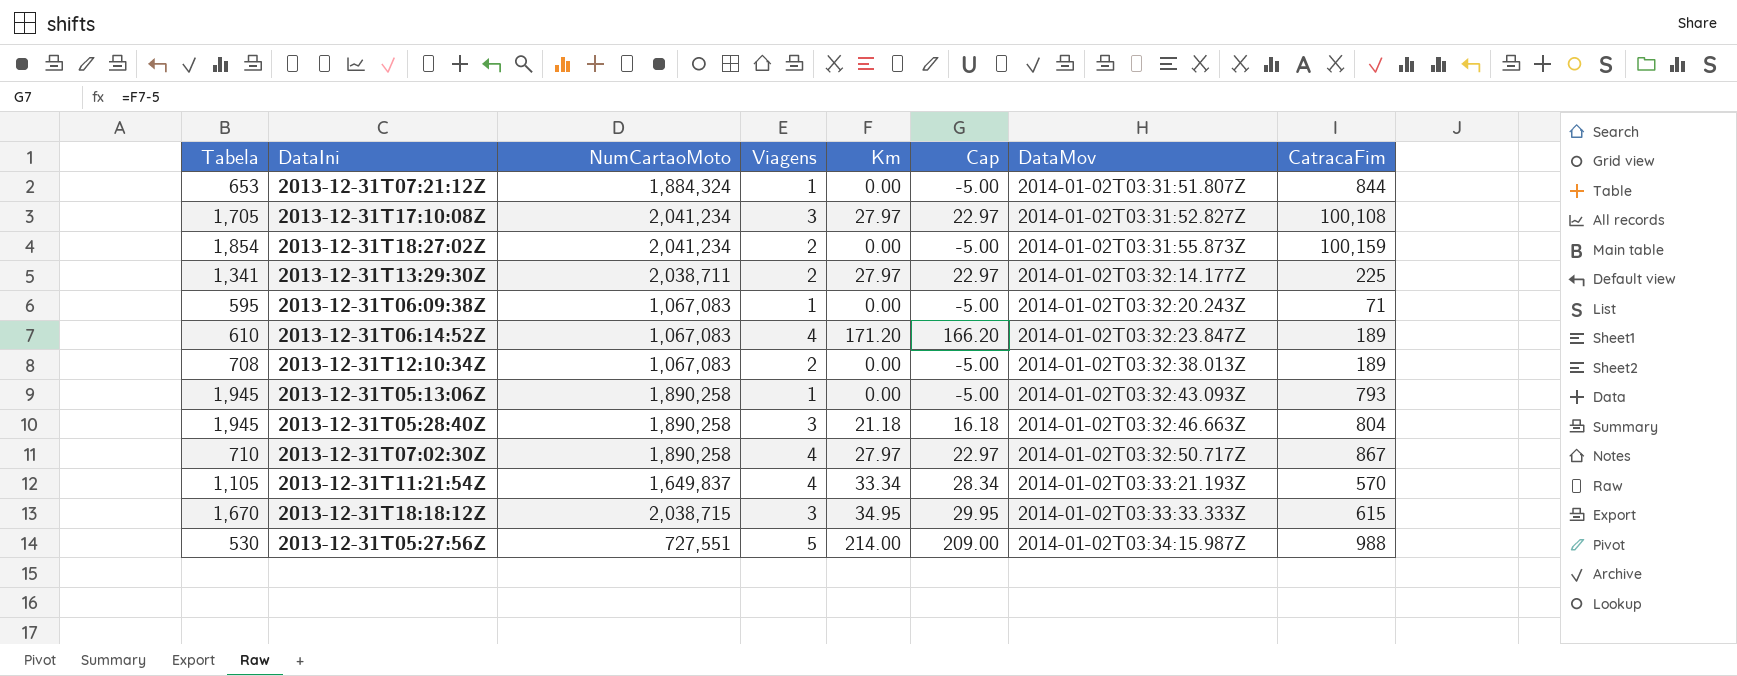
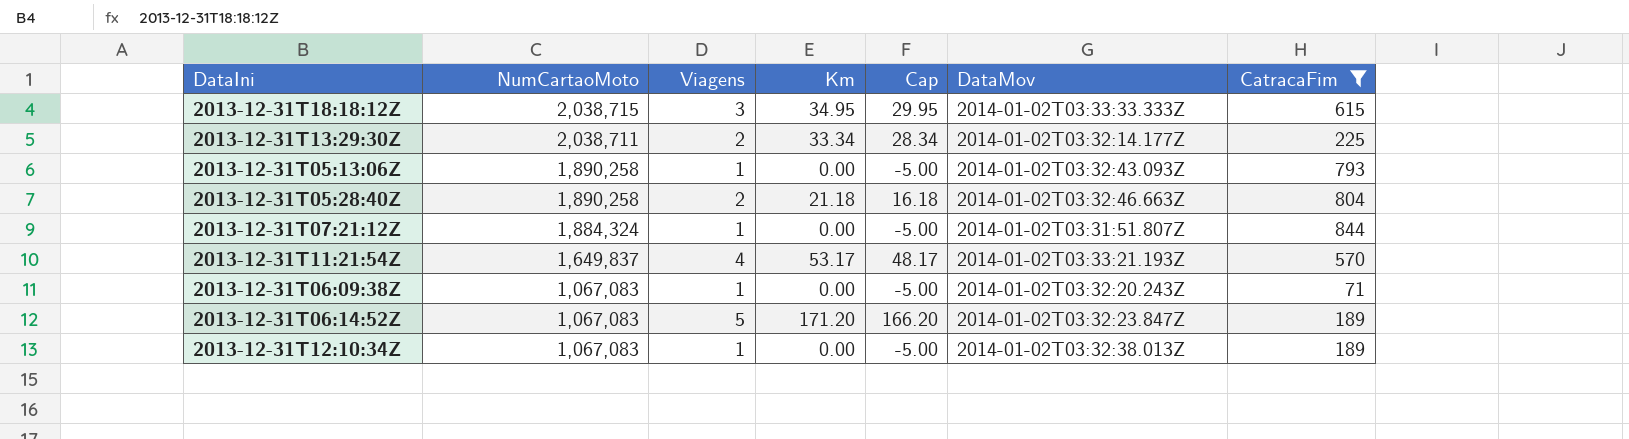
filter: none -> CatracaFim <= 844
row order: DataMov ascending -> NumCartaoMoto descending
column Tabela | position: 1 -> none
2013-12-31T13:29:30Z | Km: 27.97 -> 33.34
2013-12-31T13:29:30Z | Cap: 22.97 -> 28.34
2013-12-31T05:28:40Z | Viagens: 3 -> 2
2013-12-31T11:21:54Z | Km: 33.34 -> 53.17
2013-12-31T11:21:54Z | Cap: 28.34 -> 48.17
2013-12-31T06:14:52Z | Viagens: 4 -> 5
2013-12-31T12:10:34Z | Viagens: 2 -> 1

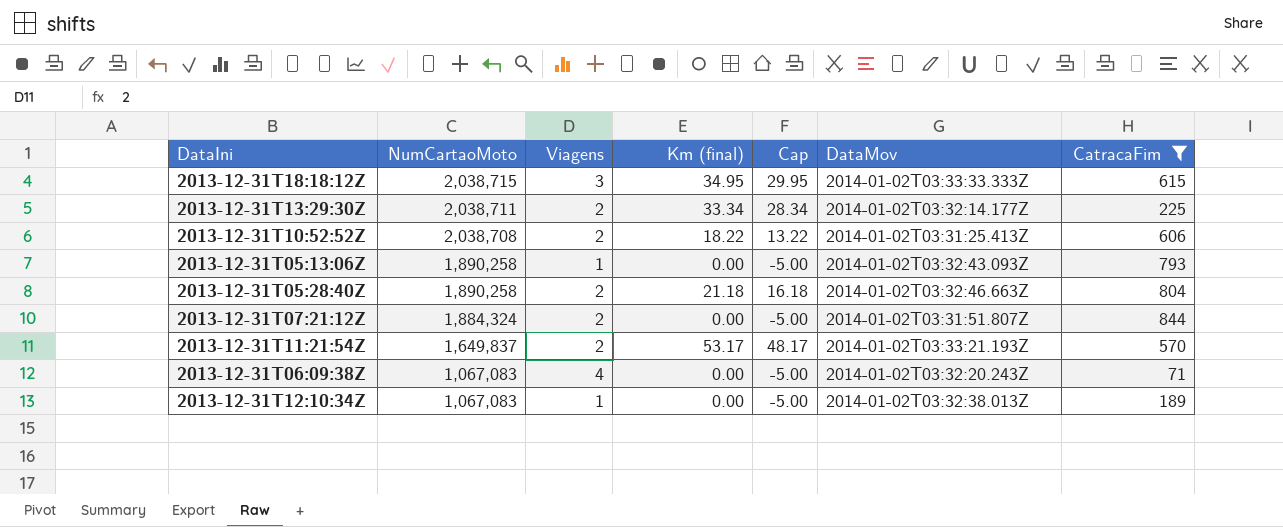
column name: Km -> Km (final)
row 2013-12-31T06:14:52Z: 1,067,083 | 5 | 171.20 | 166.20 | 2014-01-02T03:32:23.847Z | 189 -> none
row 2013-12-31T10:52:52Z: none -> 2,038,708 | 2 | 18.22 | 13.22 | 2014-01-02T03:31:25.413Z | 606
2013-12-31T07:21:12Z | Viagens: 1 -> 2
2013-12-31T11:21:54Z | Viagens: 4 -> 2
2013-12-31T06:09:38Z | Viagens: 1 -> 4

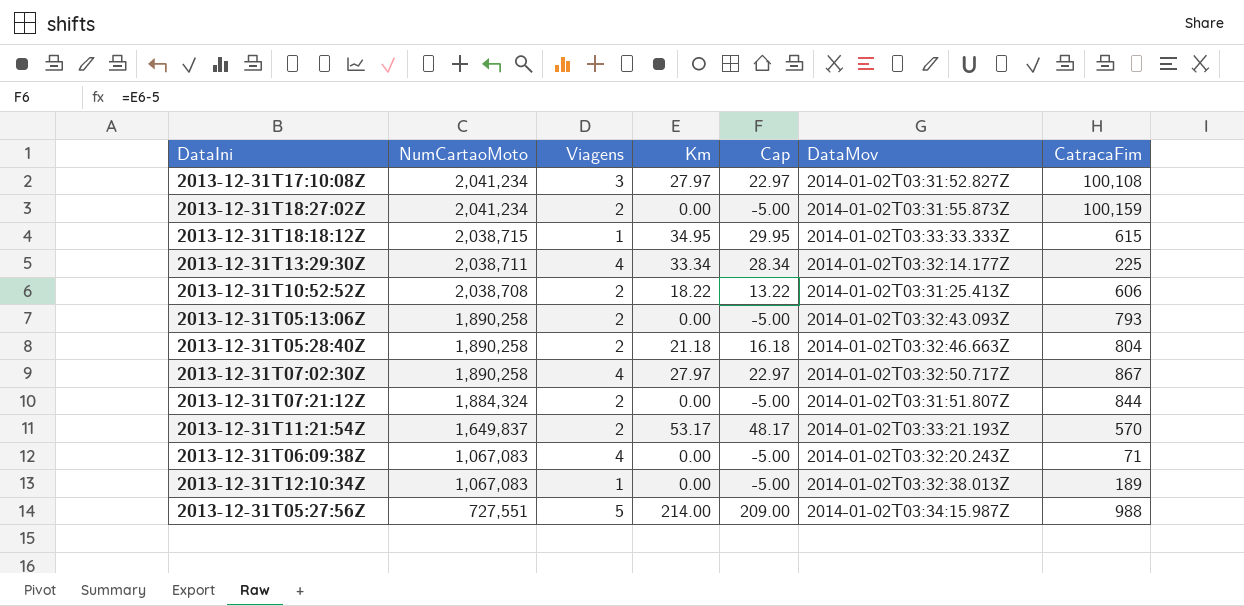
filter: CatracaFim <= 844 -> none
column name: Km (final) -> Km
2013-12-31T18:18:12Z | Viagens: 3 -> 1
2013-12-31T13:29:30Z | Viagens: 2 -> 4
2013-12-31T05:13:06Z | Viagens: 1 -> 2

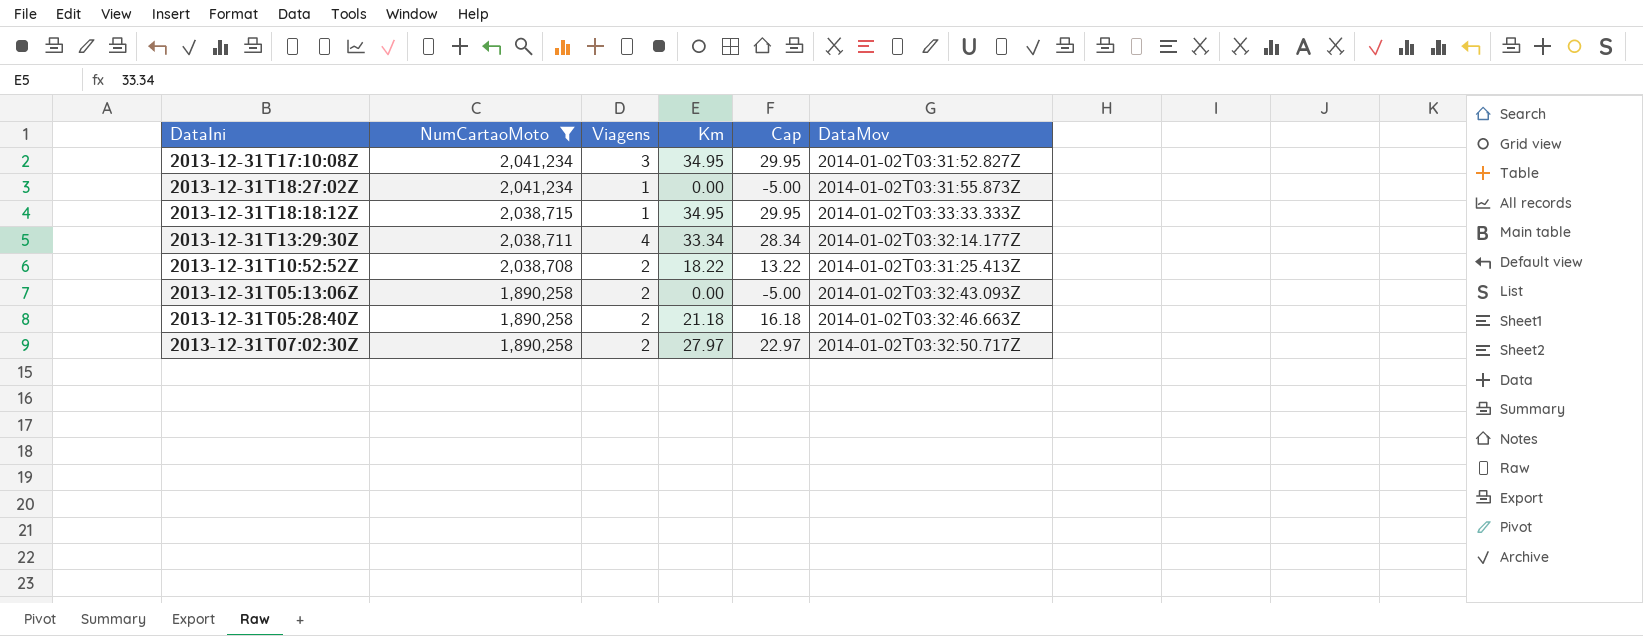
filter: none -> NumCartaoMoto >= 1,890,258
column CatracaFim | position: 7 -> none
2013-12-31T17:10:08Z | Km: 27.97 -> 34.95
2013-12-31T17:10:08Z | Cap: 22.97 -> 29.95
2013-12-31T18:27:02Z | Viagens: 2 -> 1
2013-12-31T07:02:30Z | Viagens: 4 -> 2

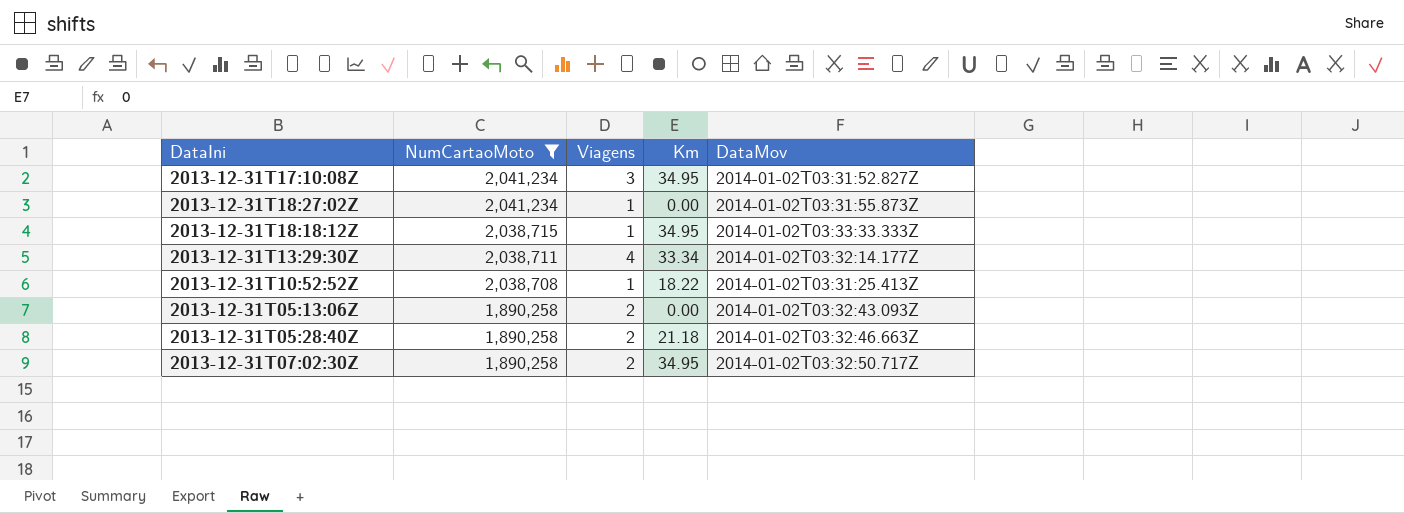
column Cap | formula: [Km] - 5 -> none
2013-12-31T10:52:52Z | Viagens: 2 -> 1
2013-12-31T07:02:30Z | Km: 27.97 -> 34.95

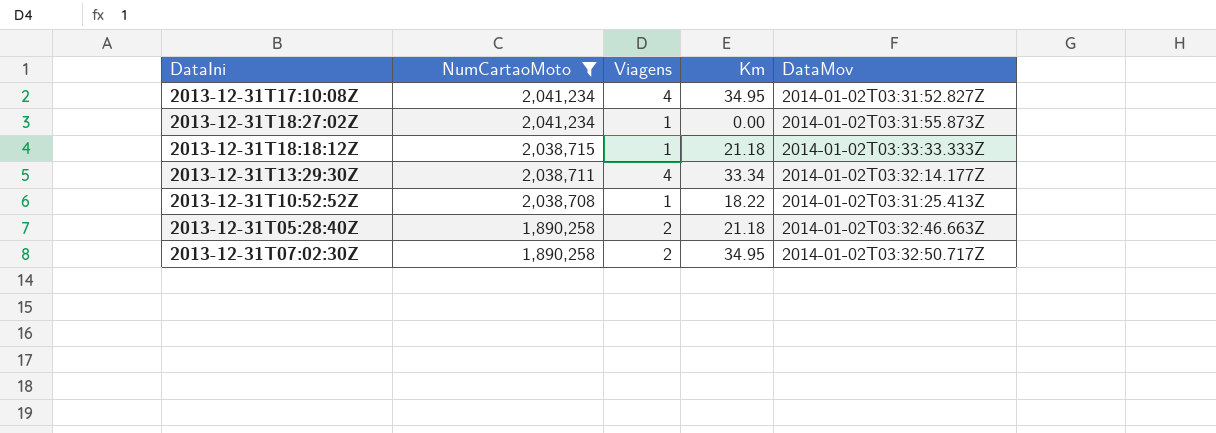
row 2013-12-31T05:13:06Z: 1,890,258 | 2 | 0.00 | 2014-01-02T03:32:43.093Z -> none
2013-12-31T17:10:08Z | Viagens: 3 -> 4
2013-12-31T18:18:12Z | Km: 34.95 -> 21.18

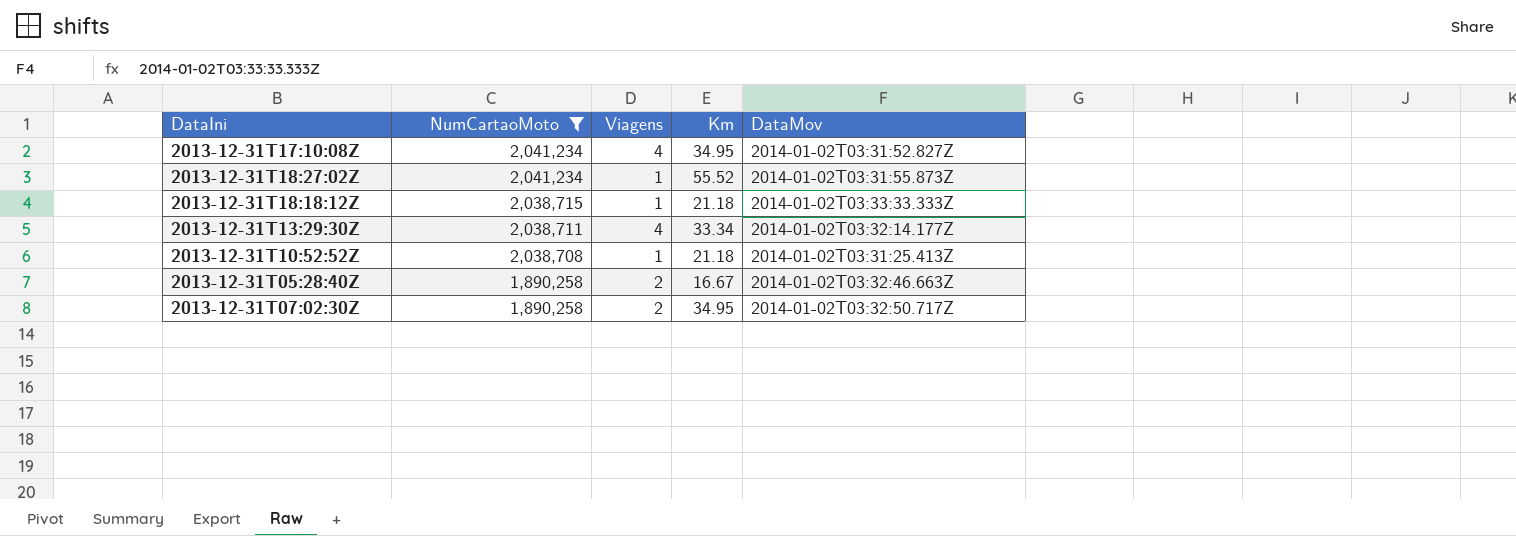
2013-12-31T18:27:02Z | Km: 0.00 -> 55.52
2013-12-31T10:52:52Z | Km: 18.22 -> 21.18
2013-12-31T05:28:40Z | Km: 21.18 -> 16.67

